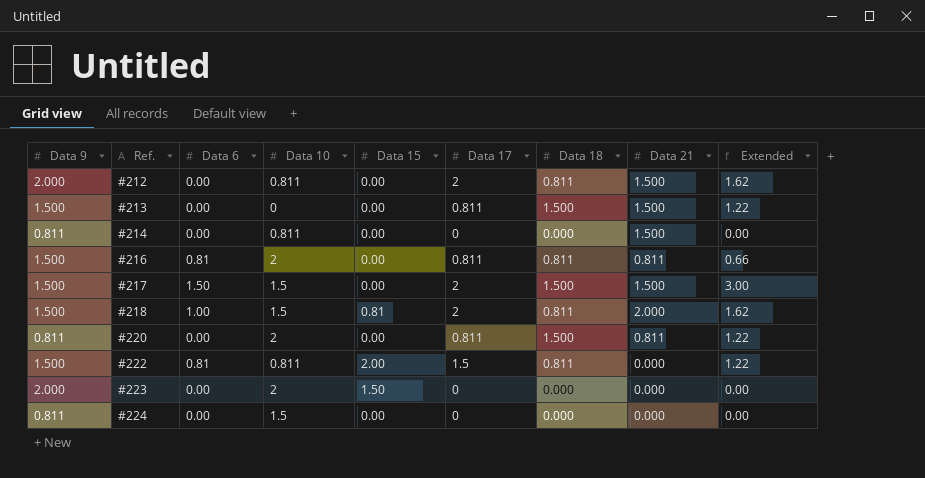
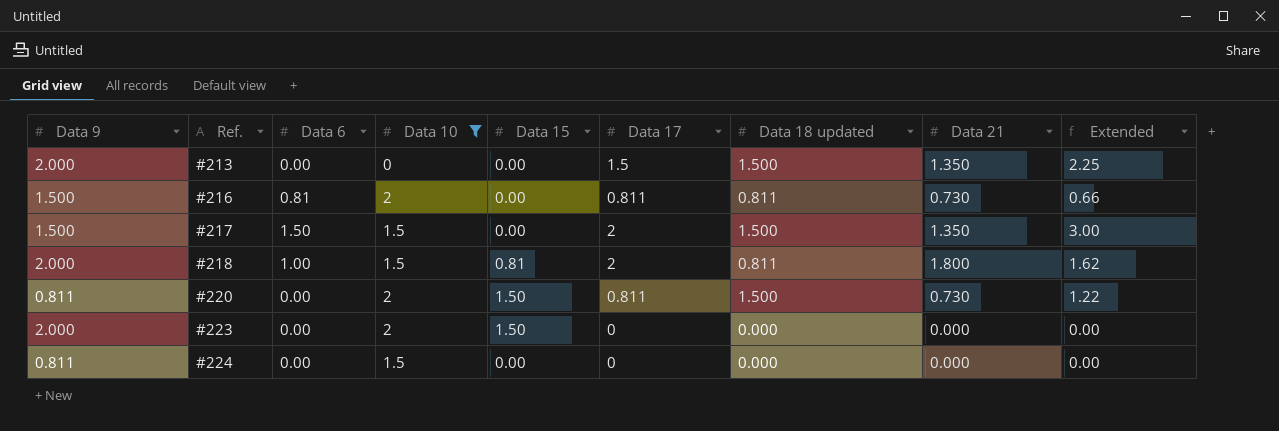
filter: none -> Data 10 != 0.811
column name: Data 18 -> Data 18 updated
#213 | Data 9: 1.500 -> 2.000
#213 | Data 17: 0.811 -> 1.5
#213 | Data 21: 1.500 -> 1.350
#213 | Extended: 1.22 -> 2.25
#216 | Data 21: 0.811 -> 0.730
#217 | Data 21: 1.500 -> 1.350
#218 | Data 9: 1.500 -> 2.000
#218 | Data 21: 2.000 -> 1.800
#220 | Data 15: 0.00 -> 1.50
#220 | Data 21: 0.811 -> 0.730

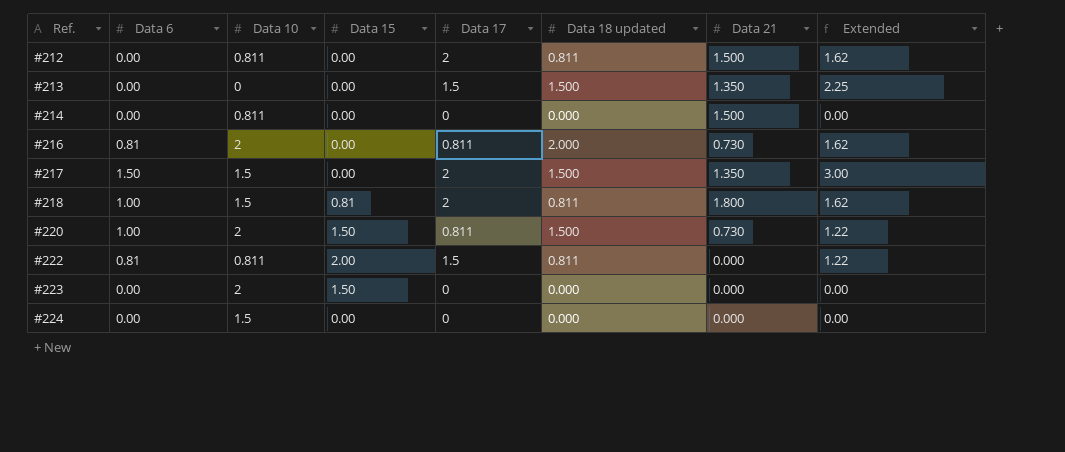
filter: Data 10 != 0.811 -> none
column Data 9 | position: 1 -> none
#216 | Data 18 updated: 0.811 -> 2.000
#216 | Extended: 0.66 -> 1.62
#220 | Data 6: 0.00 -> 1.00

